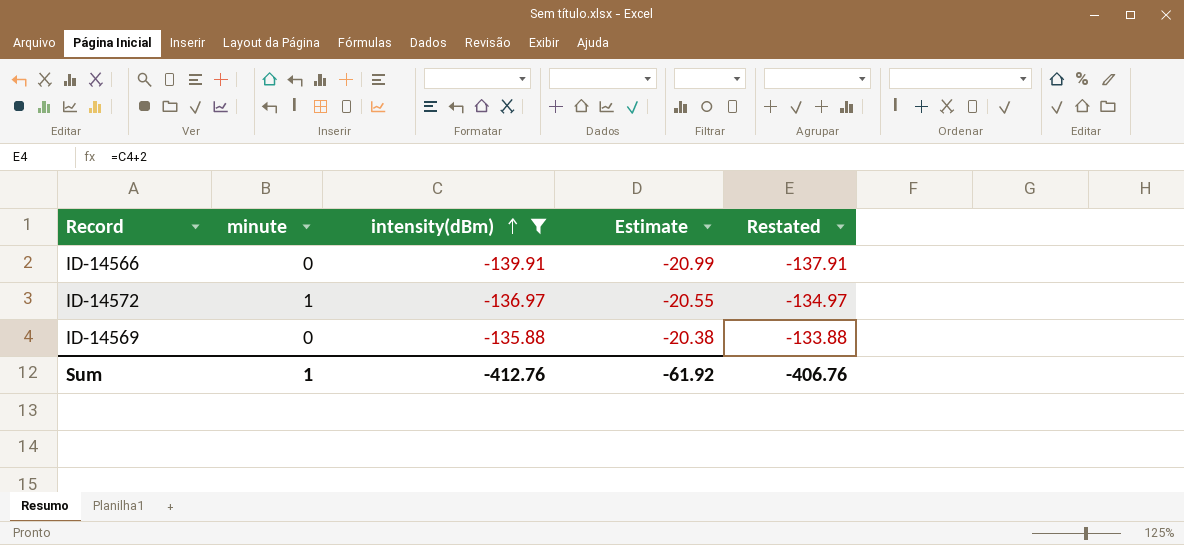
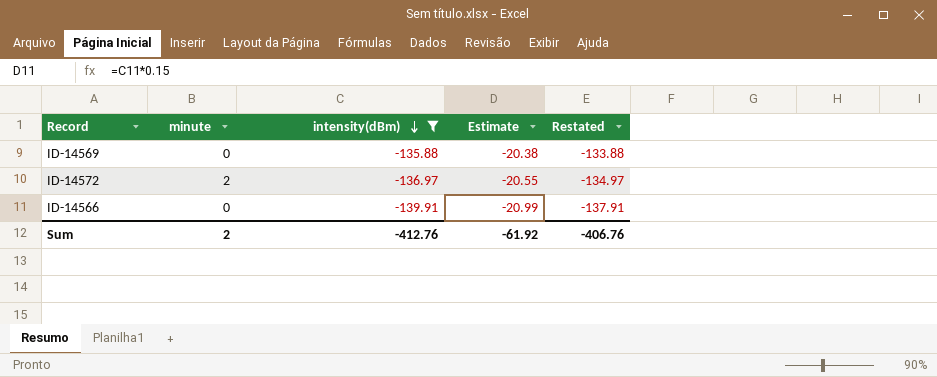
row order: intensity(dBm) ascending -> intensity(dBm) descending
ID-14572 | minute: 1 -> 2
Sum | minute: 1 -> 2

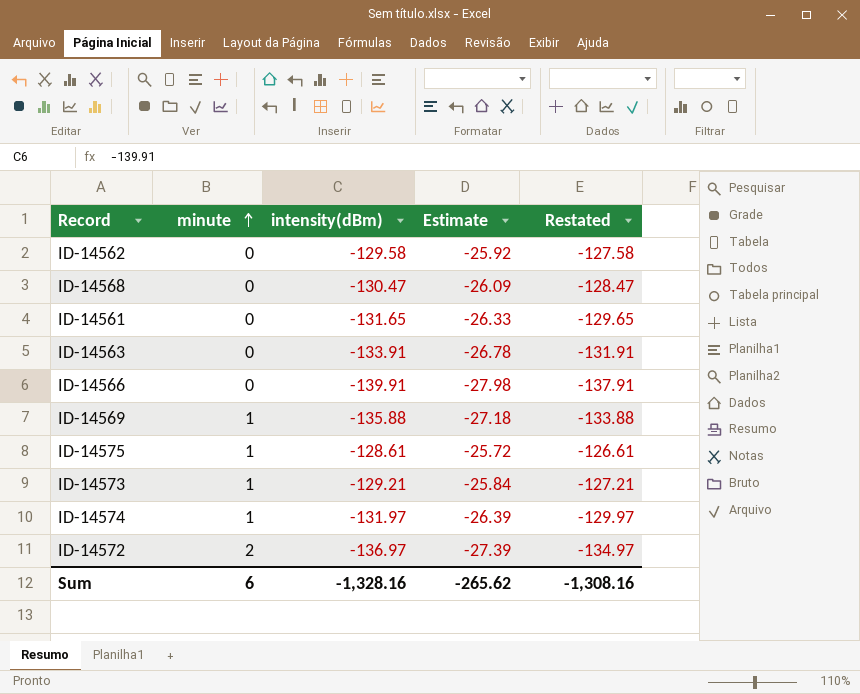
filter: intensity(dBm) <= -135.88 -> none
row order: intensity(dBm) descending -> minute ascending
column Estimate | formula: [intensity(dBm)] * 0.15 -> [intensity(dBm)] * 0.2
ID-14569 | minute: 0 -> 1
Sum | minute: 2 -> 6
Sum | intensity(dBm): -412.76 -> -1,328.16
Sum | Estimate: -61.92 -> -265.62
Sum | Restated: -406.76 -> -1,308.16

